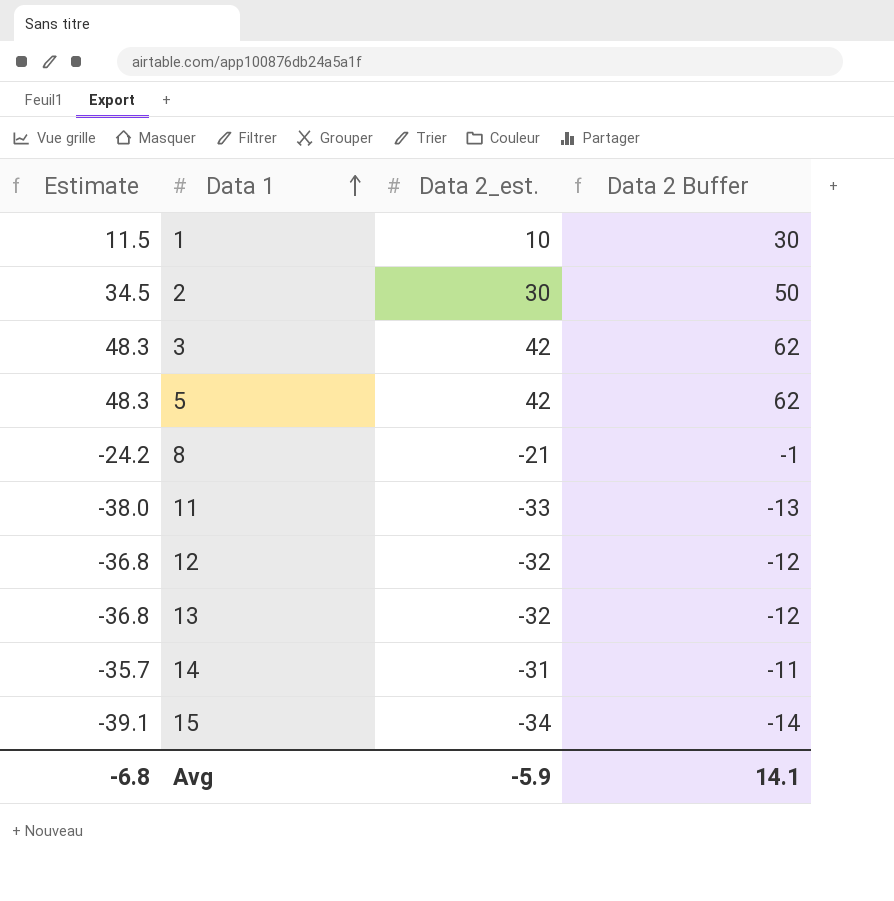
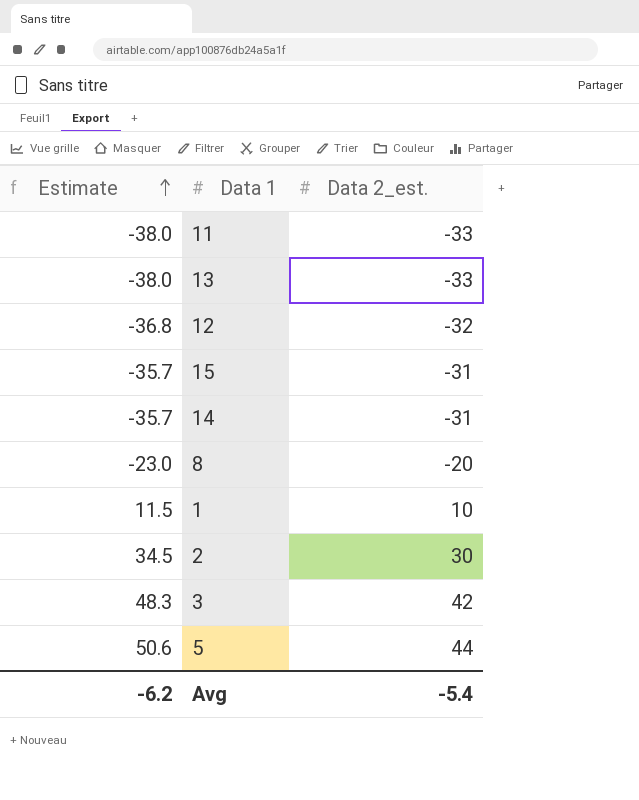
row order: Data 1 ascending -> Estimate ascending
column Data 2 Buffer | formula: [Data 2_est.] + 20 -> none
13 | Estimate: -36.8 -> -38.0
13 | Data 2_est.: -32 -> -33
15 | Estimate: -39.1 -> -35.7
15 | Data 2_est.: -34 -> -31
8 | Estimate: -24.2 -> -23.0
8 | Data 2_est.: -21 -> -20
5 | Estimate: 48.3 -> 50.6
5 | Data 2_est.: 42 -> 44
Avg | Estimate: -6.8 -> -6.2
Avg | Data 2_est.: -5.9 -> -5.4

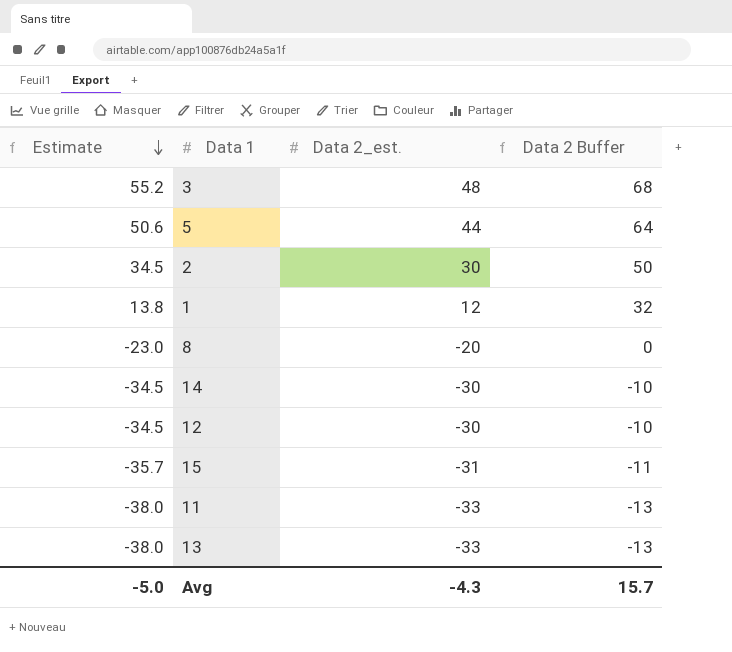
row order: Estimate ascending -> Estimate descending
column Data 2 Buffer | formula: none -> [Data 2_est.] + 20
3 | Estimate: 48.3 -> 55.2
3 | Data 2_est.: 42 -> 48
1 | Estimate: 11.5 -> 13.8
1 | Data 2_est.: 10 -> 12
14 | Estimate: -35.7 -> -34.5
14 | Data 2_est.: -31 -> -30
12 | Estimate: -36.8 -> -34.5
12 | Data 2_est.: -32 -> -30
Avg | Estimate: -6.2 -> -5.0
Avg | Data 2_est.: -5.4 -> -4.3

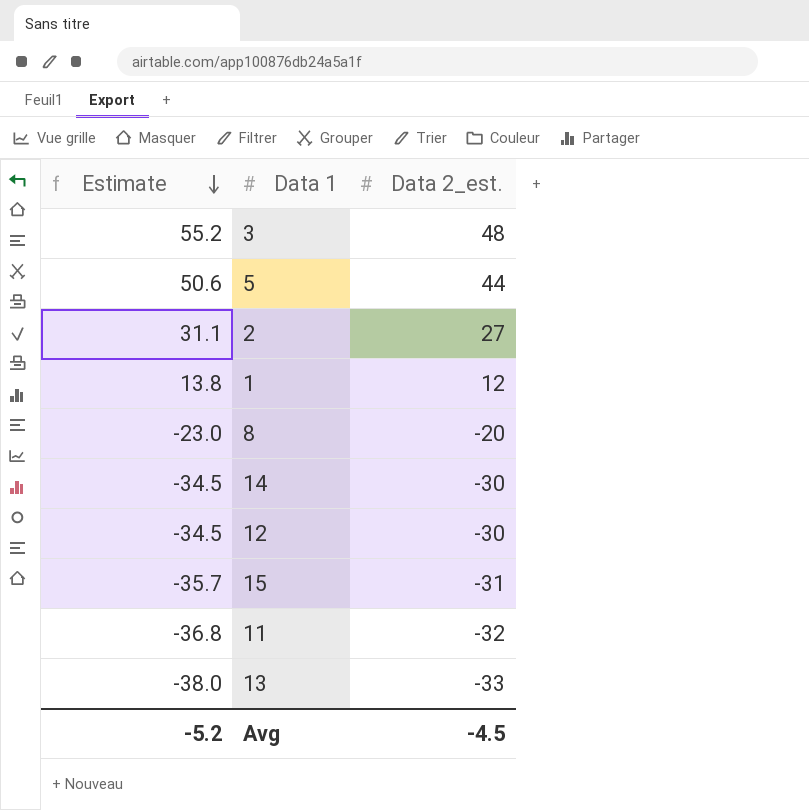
column Data 2 Buffer | formula: [Data 2_est.] + 20 -> none
2 | Estimate: 34.5 -> 31.1
2 | Data 2_est.: 30 -> 27
11 | Estimate: -38.0 -> -36.8
11 | Data 2_est.: -33 -> -32
Avg | Estimate: -5.0 -> -5.2
Avg | Data 2_est.: -4.3 -> -4.5

